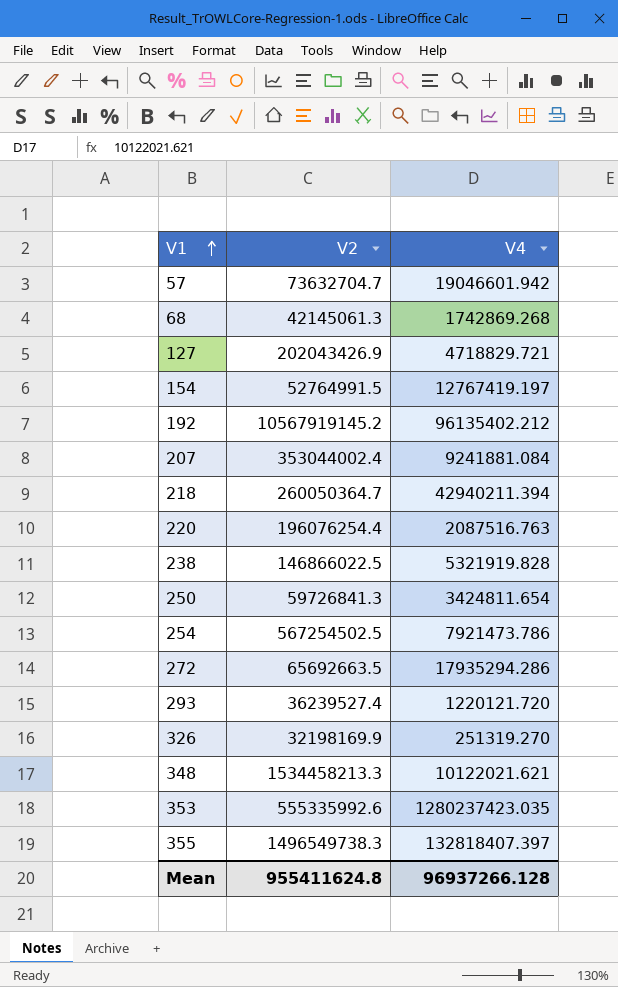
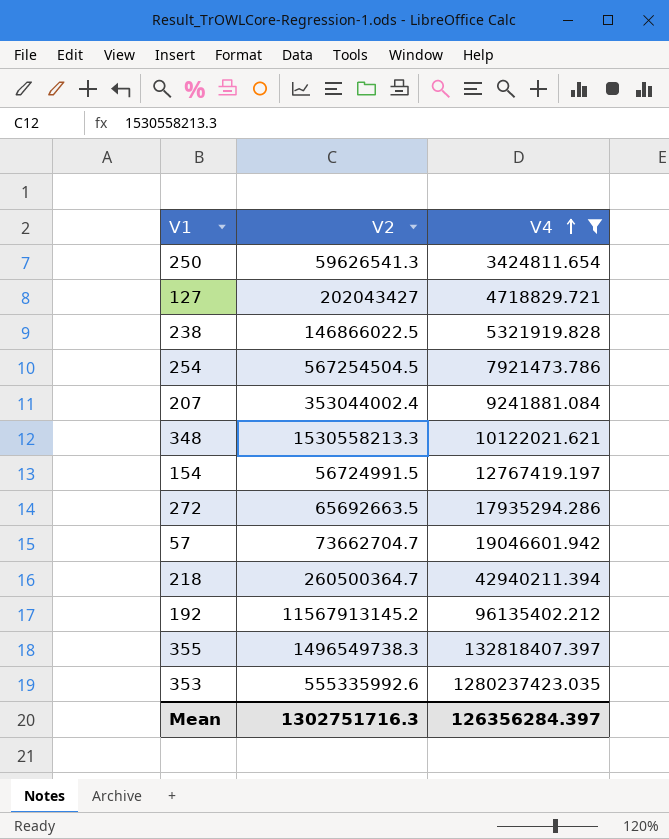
filter: none -> V4 >= 3424811.654
row order: V1 ascending -> V4 ascending
250 | V2: 59726841.3 -> 59626541.3
127 | V2: 202043426.9 -> 202043427
254 | V2: 567254502.5 -> 567254504.5
348 | V2: 1534458213.3 -> 1530558213.3
154 | V2: 52764991.5 -> 56724991.5
57 | V2: 73632704.7 -> 73662704.7
218 | V2: 260050364.7 -> 260500364.7
192 | V2: 10567919145.2 -> 11567913145.2
Mean | V2: 955411624.8 -> 1302751716.3
Mean | V4: 96937266.128 -> 126356284.397

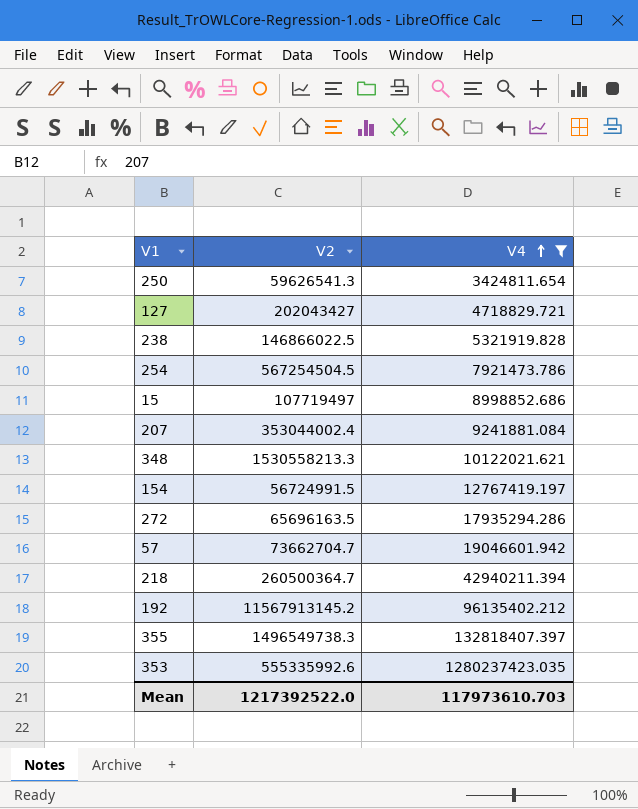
row 15: none -> 107719497 | 8998852.686
272 | V2: 65692663.5 -> 65696163.5
Mean | V2: 1302751716.3 -> 1217392522.0
Mean | V4: 126356284.397 -> 117973610.703

